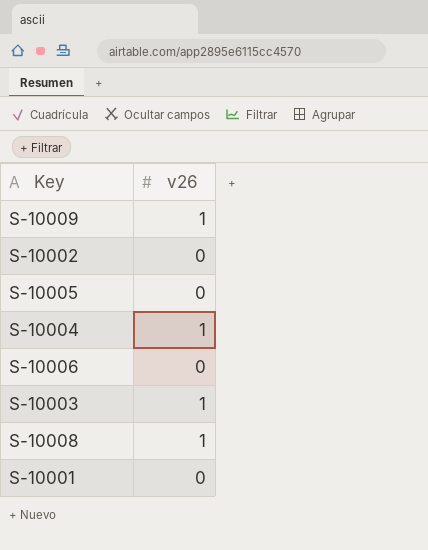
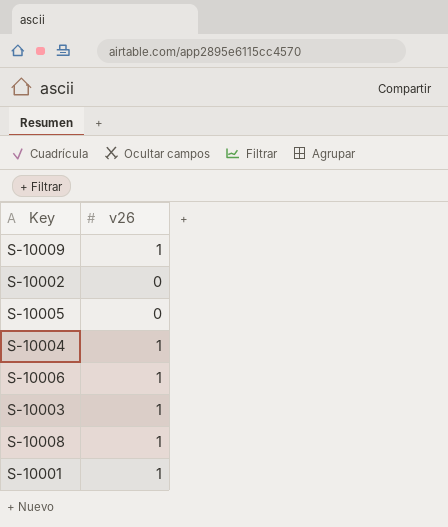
S-10006 | v26: 0 -> 1
S-10001 | v26: 0 -> 1

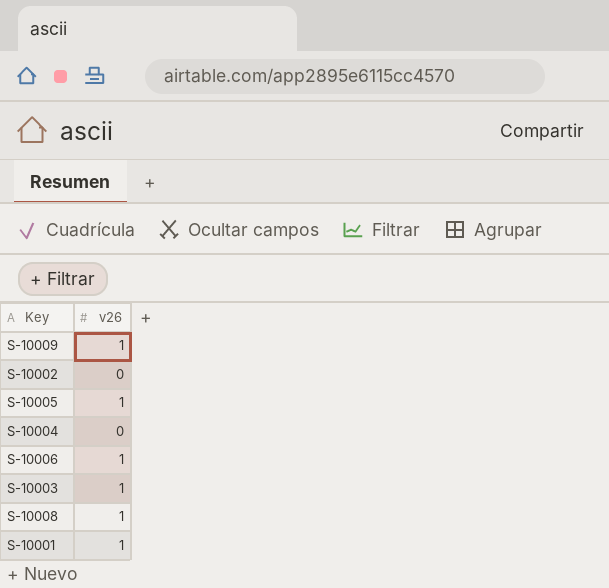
S-10005 | v26: 0 -> 1
S-10004 | v26: 1 -> 0

